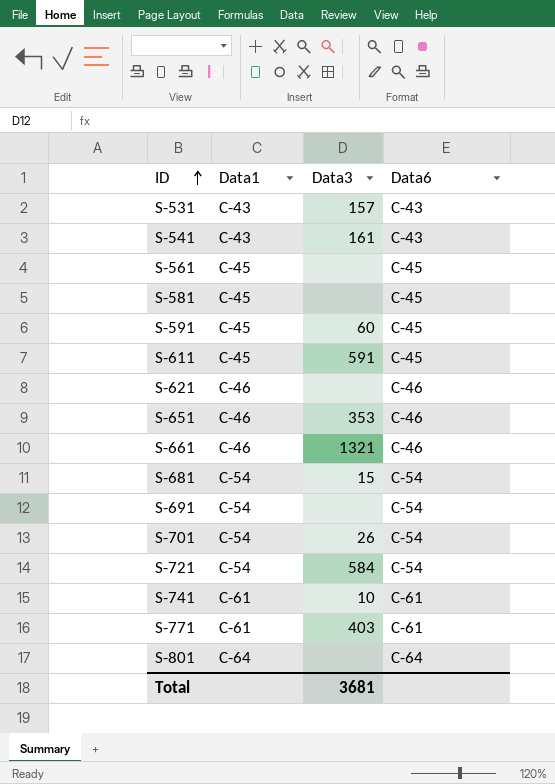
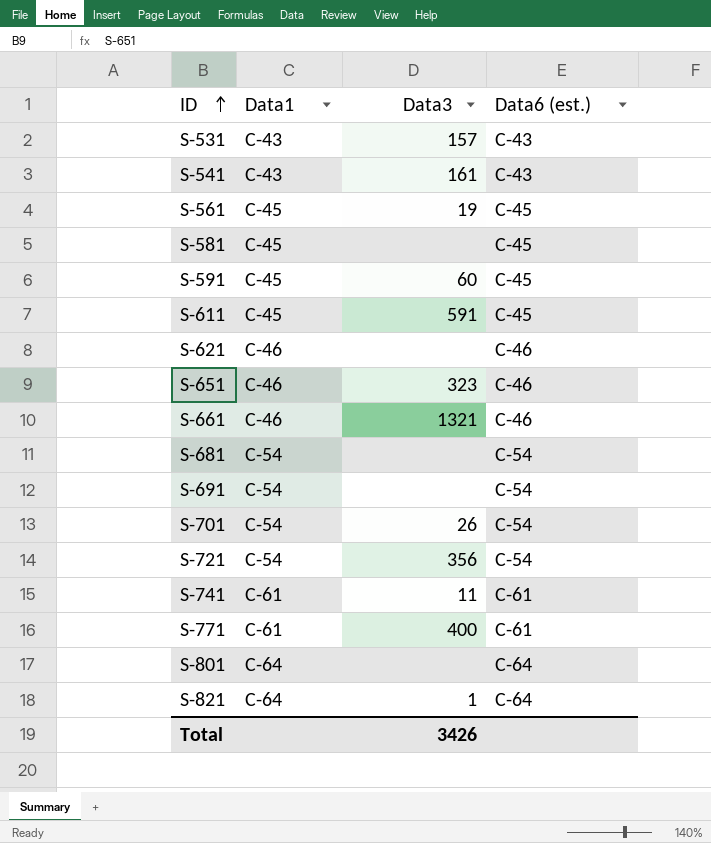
column name: Data6 -> Data6 (est.)
S-561 | Data3: none -> 19
S-651 | Data3: 353 -> 323
S-681 | Data3: 15 -> none
S-721 | Data3: 584 -> 356
S-741 | Data3: 10 -> 11
S-771 | Data3: 403 -> 400
row S-821: none -> C-64 | 1 | C-64
Total | Data3: 3681 -> 3426

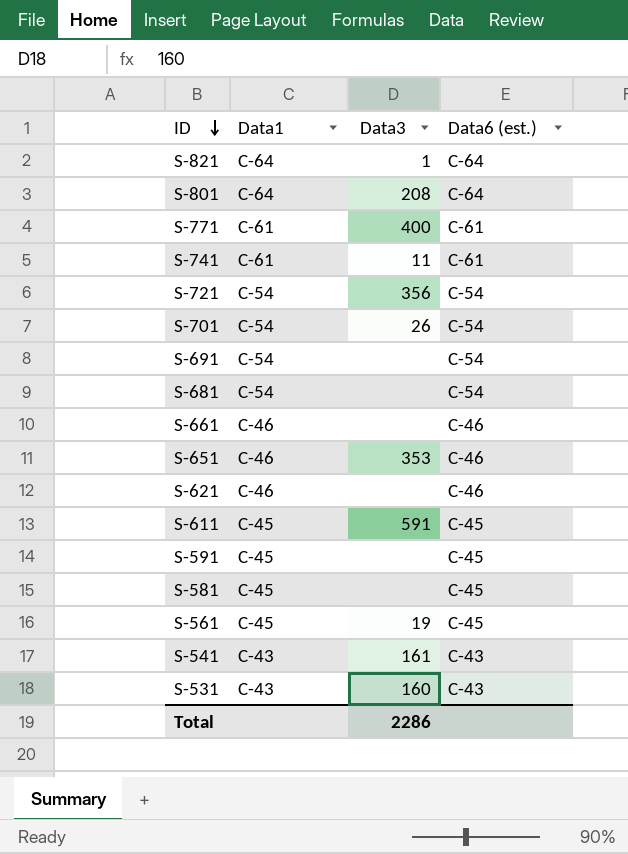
row order: ID ascending -> ID descending
S-801 | Data3: none -> 208
S-661 | Data3: 1321 -> none
S-651 | Data3: 323 -> 353
S-591 | Data3: 60 -> none
S-531 | Data3: 157 -> 160
Total | Data3: 3426 -> 2286

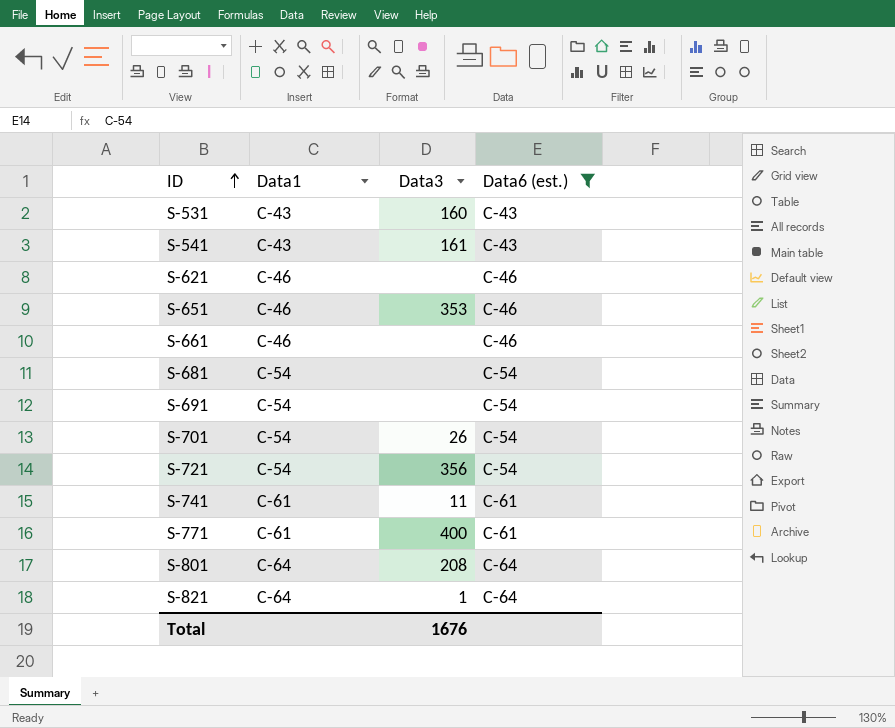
filter: none -> Data6 (est.) != C-45
row order: ID descending -> ID ascending
Total | Data3: 2286 -> 1676

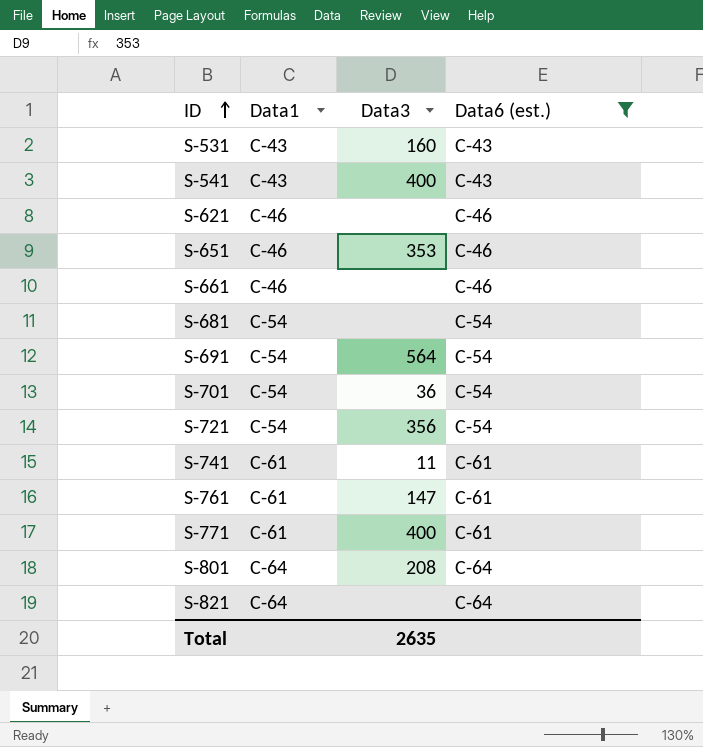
S-541 | Data3: 161 -> 400
S-691 | Data3: none -> 564
S-701 | Data3: 26 -> 36
row S-761: none -> C-61 | 147 | C-61
S-821 | Data3: 1 -> none
Total | Data3: 1676 -> 2635

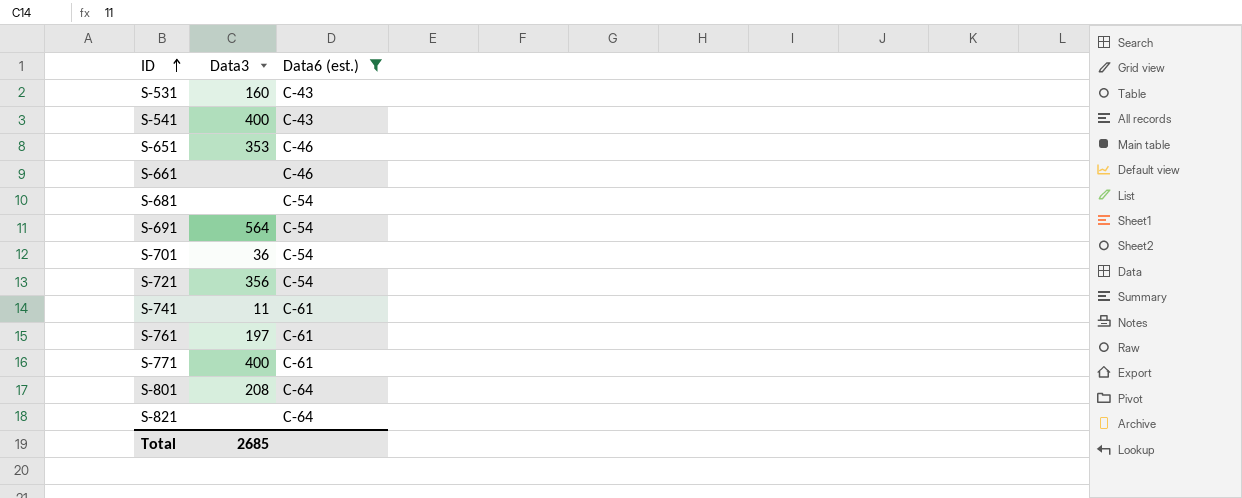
column Data1 | position: 2 -> none
row S-621: C-46 | none | C-46 -> none
S-761 | Data3: 147 -> 197
Total | Data3: 2635 -> 2685

